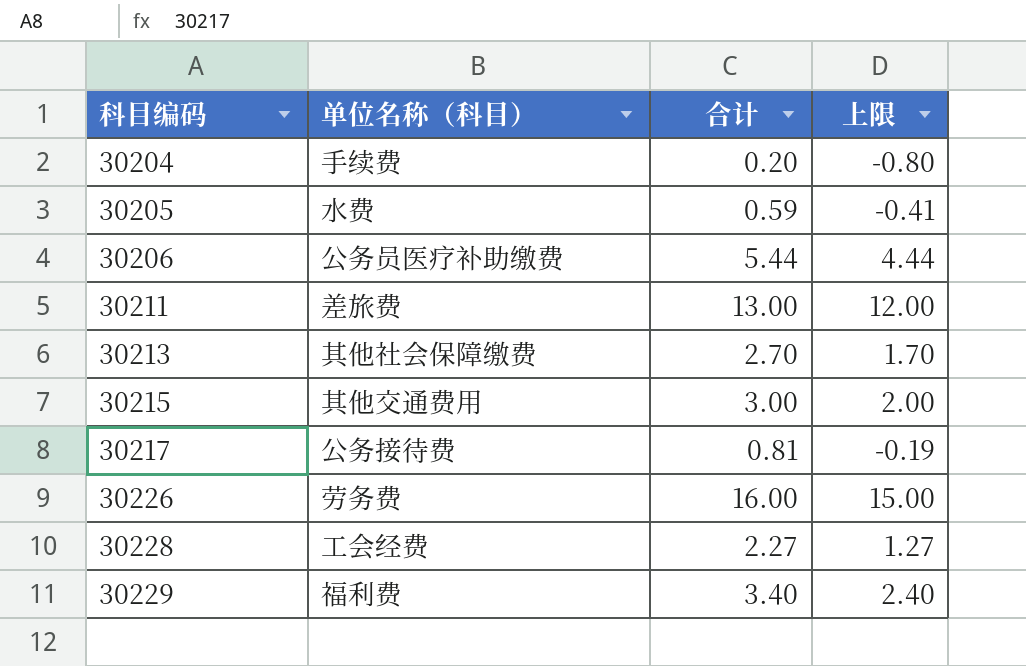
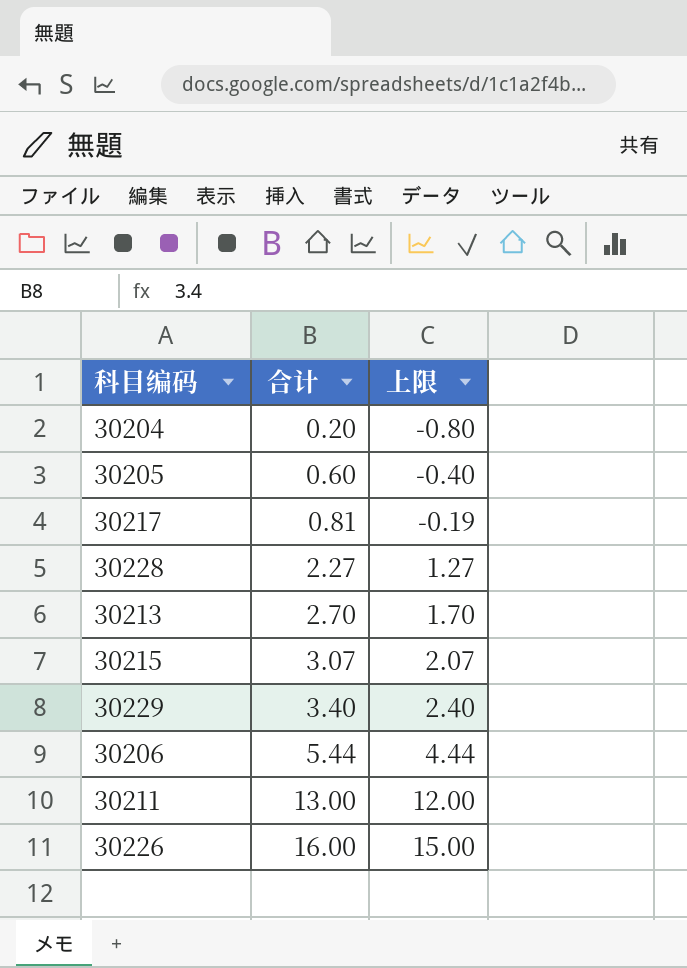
row order: 科目编码 ascending -> 合计 ascending
column 单位名称（科目） | position: 2 -> none
30205 | 合计: 0.59 -> 0.60
30205 | 上限: -0.41 -> -0.40
30215 | 合计: 3.00 -> 3.07
30215 | 上限: 2.00 -> 2.07

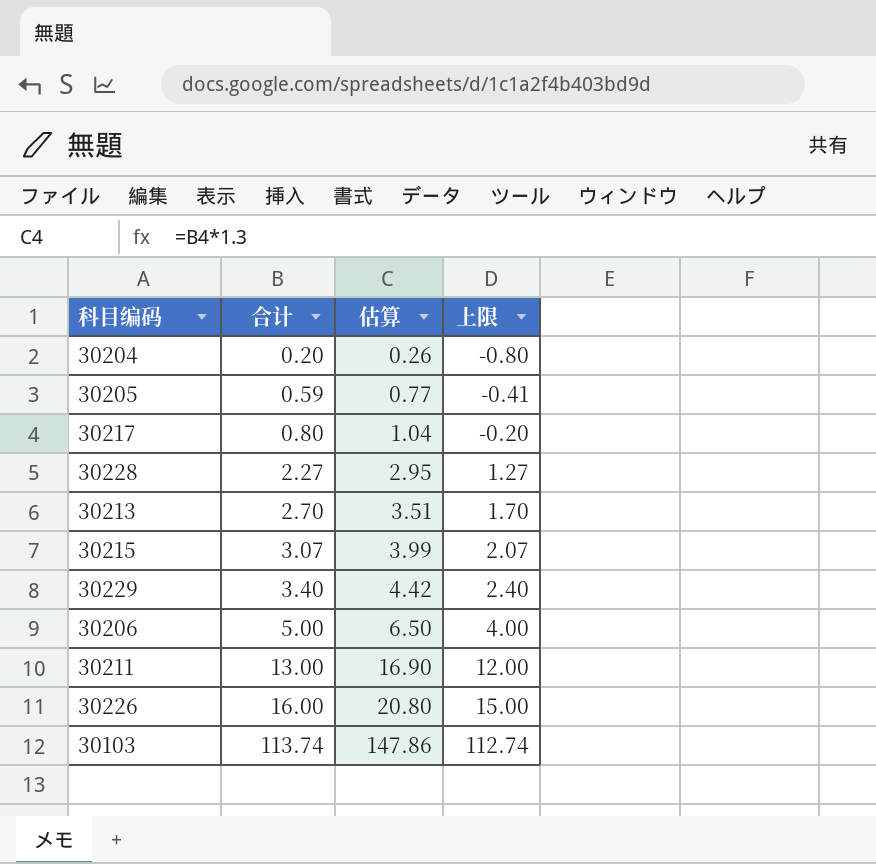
column 估算 | formula: none -> [合计] * 1.3
30205 | 合计: 0.60 -> 0.59
30205 | 上限: -0.40 -> -0.41
30217 | 合计: 0.81 -> 0.80
30217 | 上限: -0.19 -> -0.20
30206 | 合计: 5.44 -> 5.00
30206 | 上限: 4.44 -> 4.00
row 30103: none -> 113.74 | 147.86 | 112.74

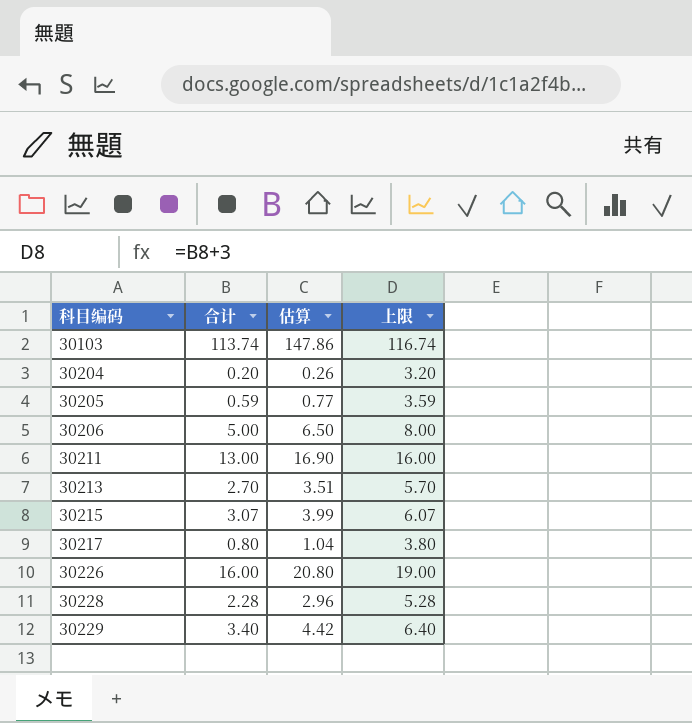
row order: 合计 ascending -> 科目编码 ascending
column 上限 | formula: [合计] - 1 -> [合计] + 3
30228 | 合计: 2.27 -> 2.28
30228 | 估算: 2.95 -> 2.96

